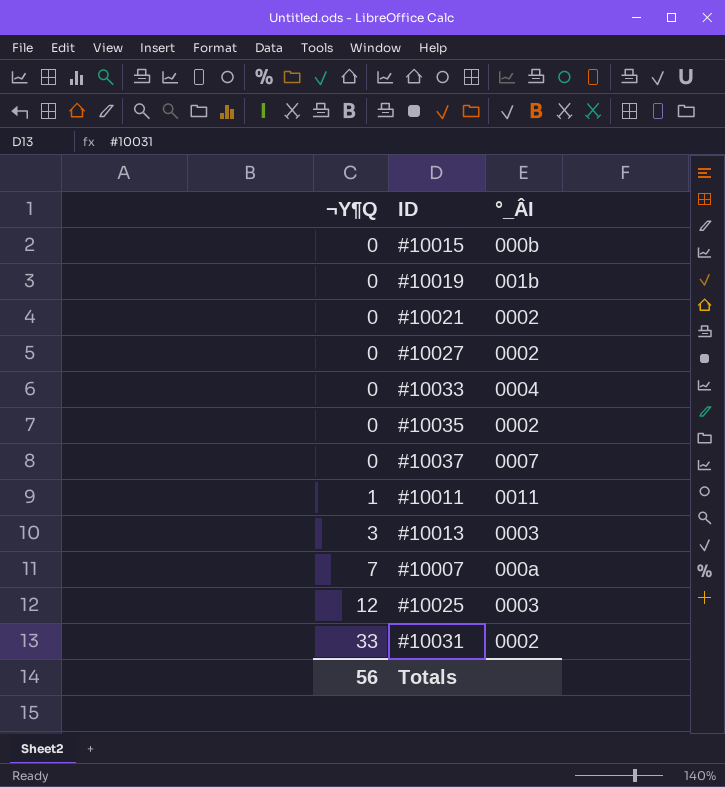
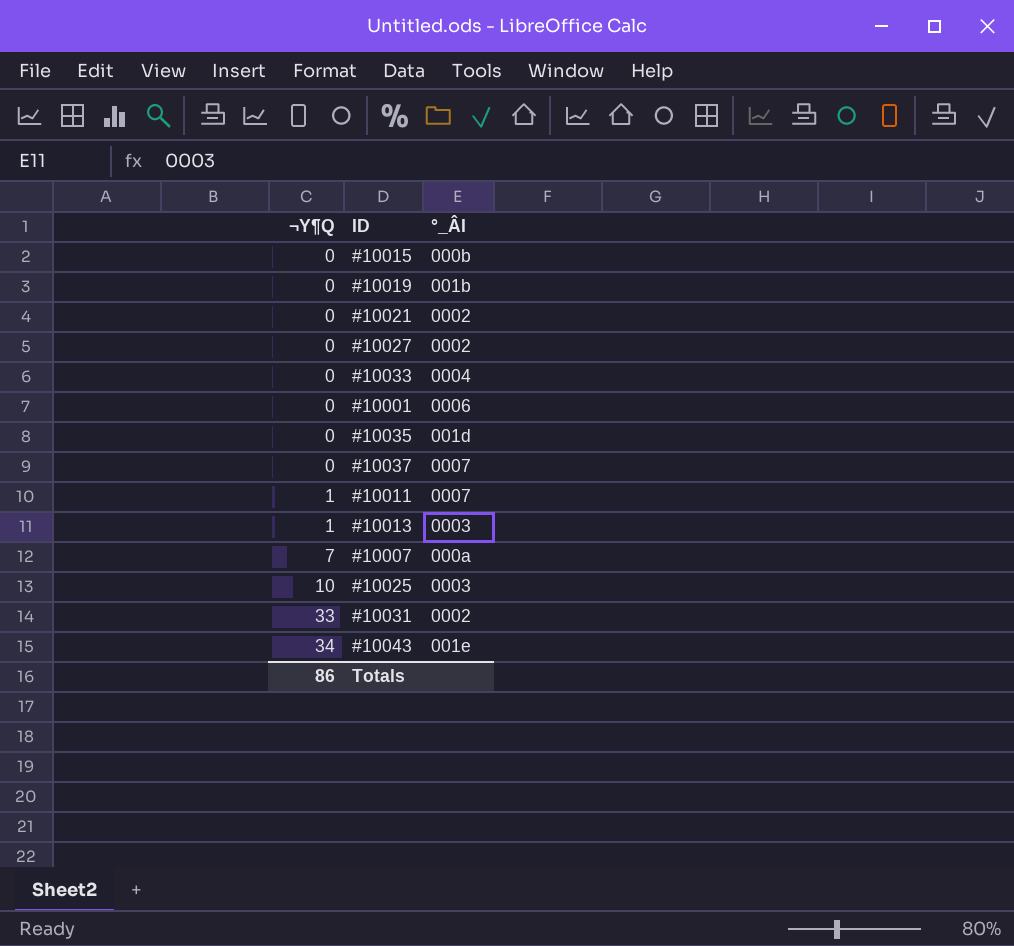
row #10001: none -> 0 | 0006
#10035 | °_ÂI: 0002 -> 001d
#10011 | °_ÂI: 0011 -> 0007
#10013 | ¬Y¶Q: 3 -> 1
#10025 | ¬Y¶Q: 12 -> 10
row #10043: none -> 34 | 001e
Totals | ¬Y¶Q: 56 -> 86

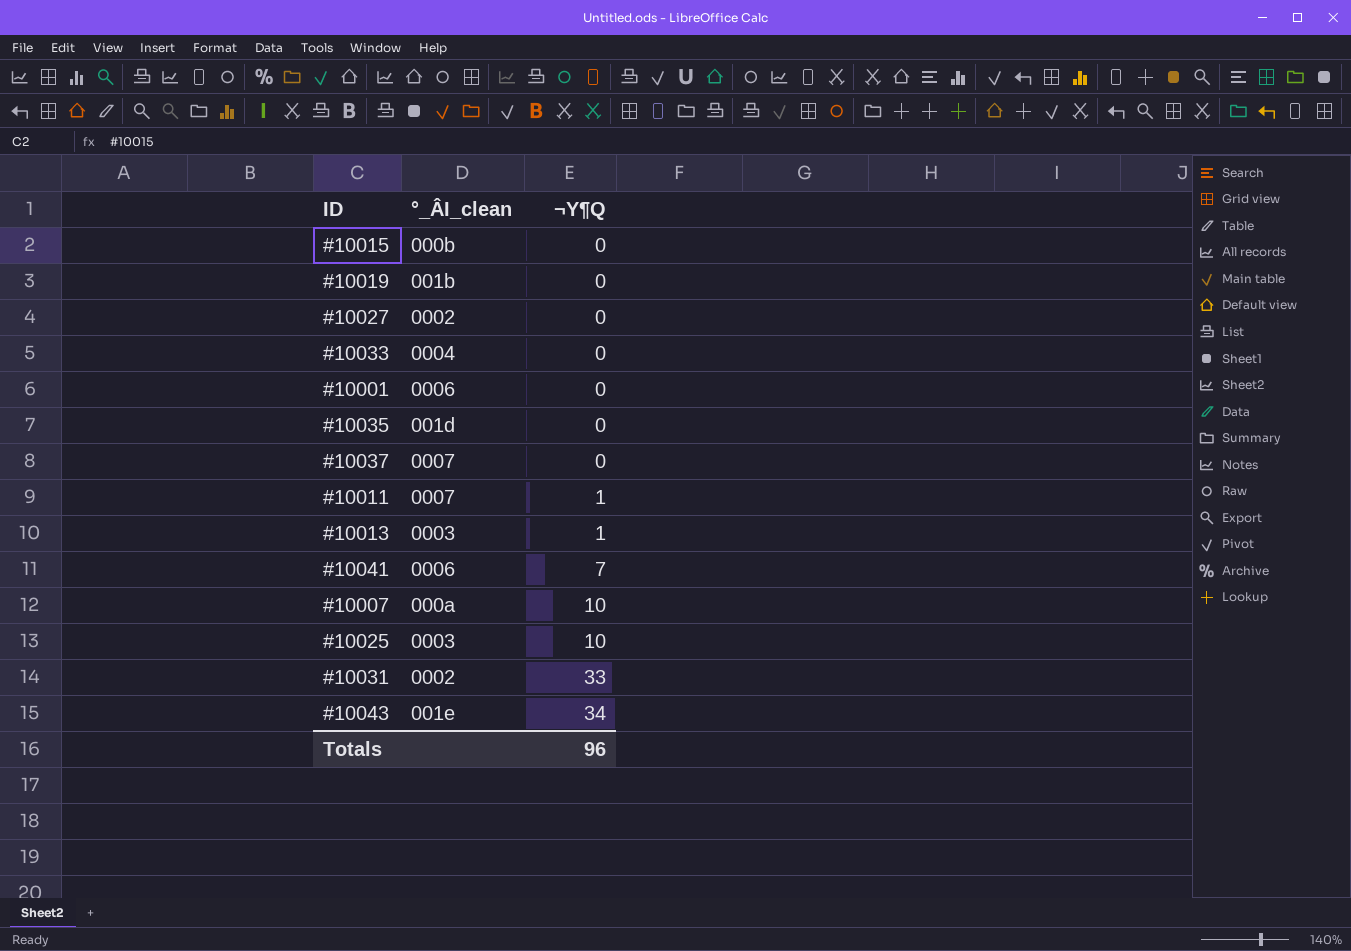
column name: °_ÂI -> °_ÂI_clean
column ¬Y¶Q | position: 1 -> 3
row #10021: 0 | 0002 -> none
row #10041: none -> 0006 | 7
#10007 | ¬Y¶Q: 7 -> 10
Totals | ¬Y¶Q: 86 -> 96

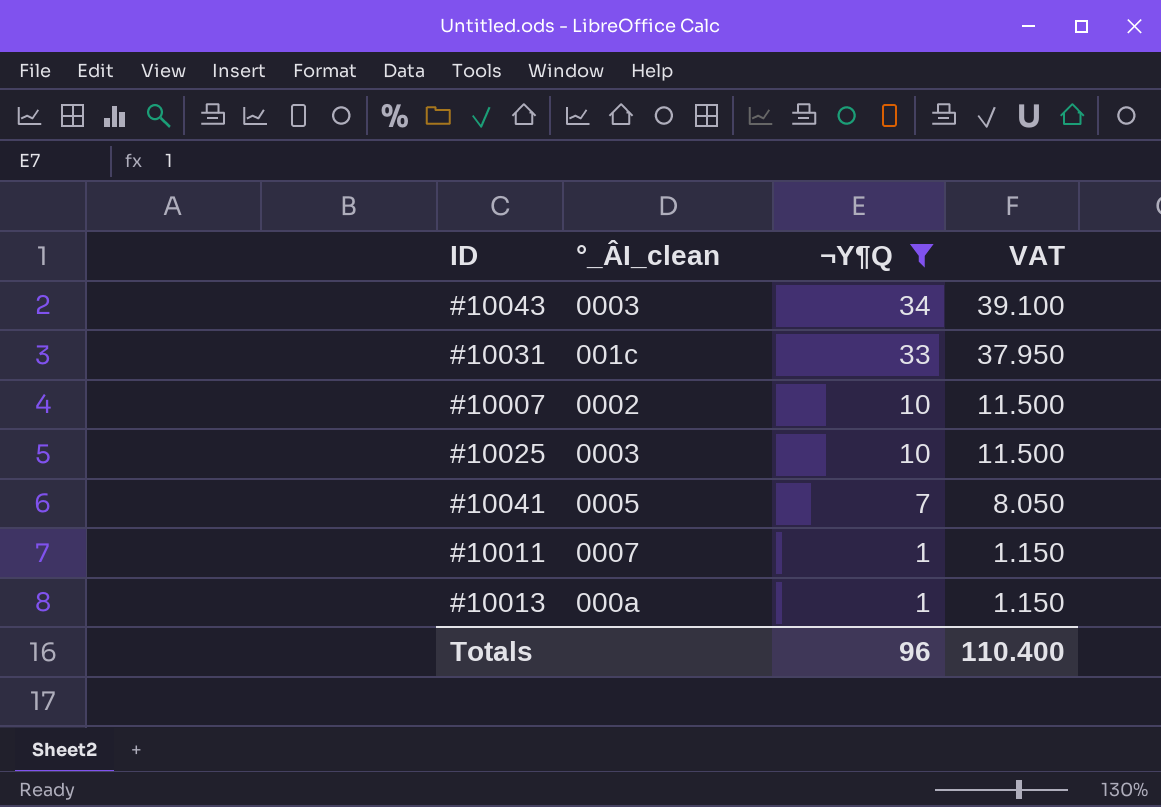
filter: none -> ¬Y¶Q != 0
row order: ¬Y¶Q ascending -> ¬Y¶Q descending
column VAT | formula: none -> [¬Y¶Q] * 1.15
#10043 | °_ÂI_clean: 001e -> 0003
#10031 | °_ÂI_clean: 0002 -> 001c
#10007 | °_ÂI_clean: 000a -> 0002
#10041 | °_ÂI_clean: 0006 -> 0005
#10013 | °_ÂI_clean: 0003 -> 000a

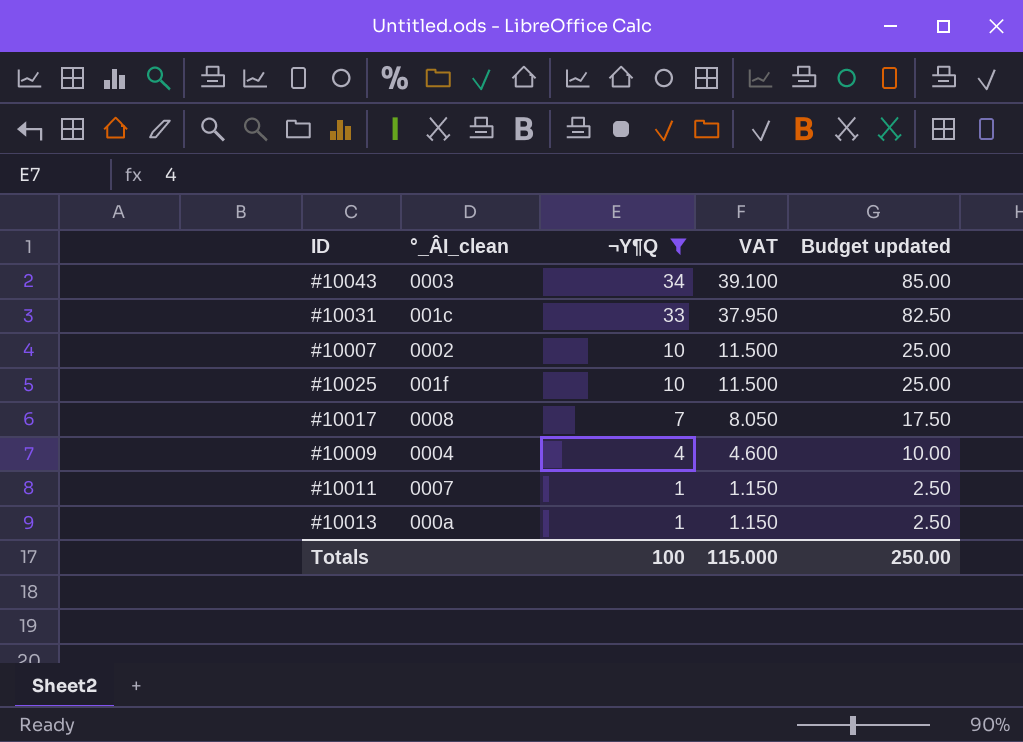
column Budget updated | formula: none -> [¬Y¶Q] * 2.5
row #10041: 0005 | 7 | 8.050 -> none
#10025 | °_ÂI_clean: 0003 -> 001f
row #10017: none -> 0008 | 7 | 8.050 | 17.50
row #10009: none -> 0004 | 4 | 4.600 | 10.00
Totals | ¬Y¶Q: 96 -> 100
Totals | VAT: 110.400 -> 115.000

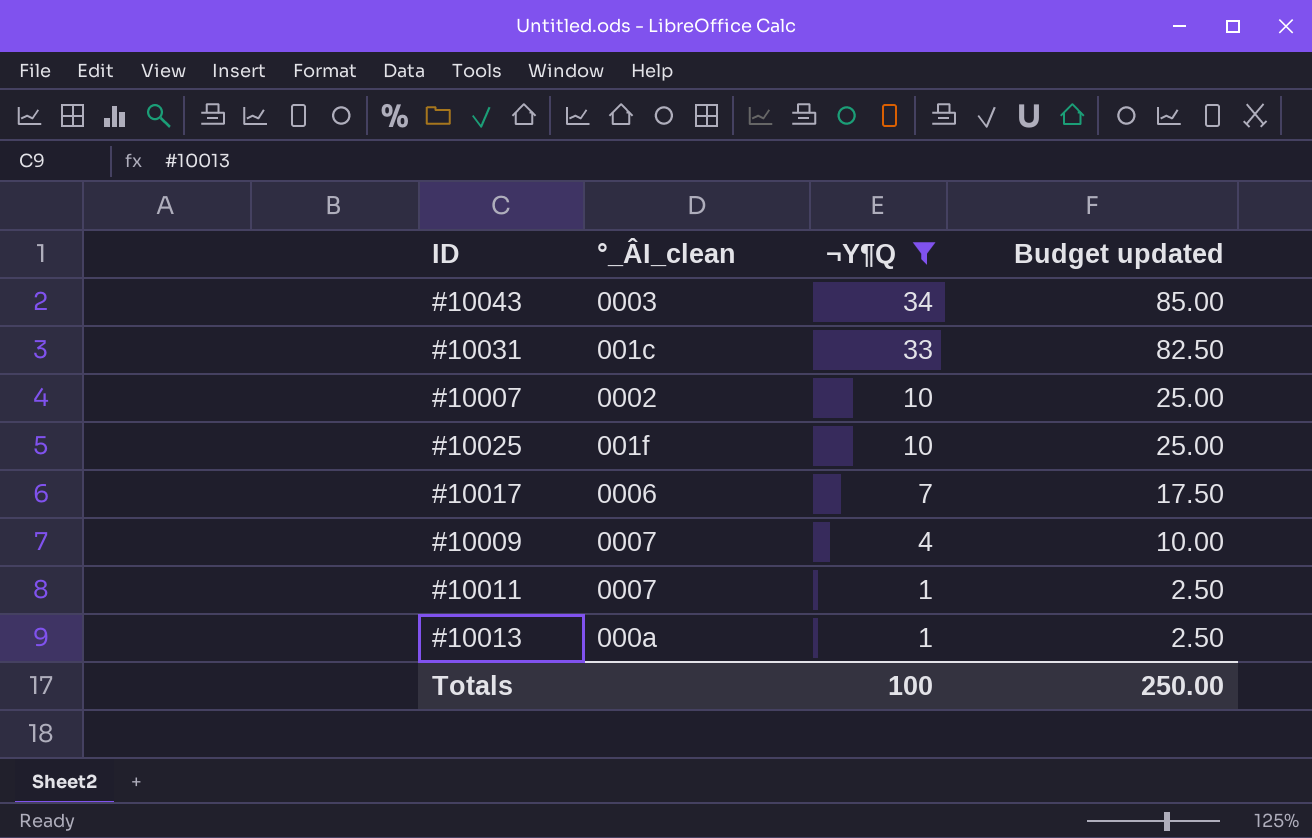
column VAT | formula: [¬Y¶Q] * 1.15 -> none
#10017 | °_ÂI_clean: 0008 -> 0006
#10009 | °_ÂI_clean: 0004 -> 0007

